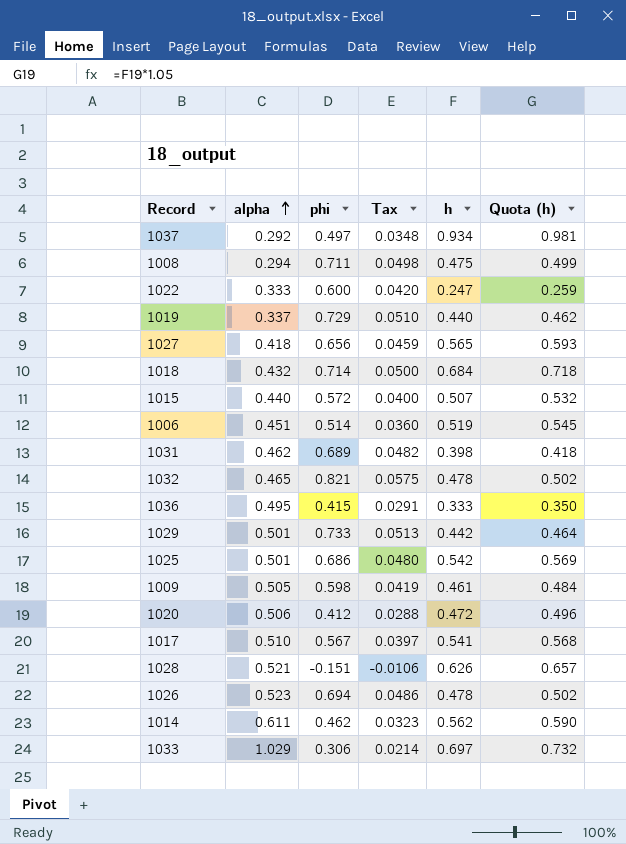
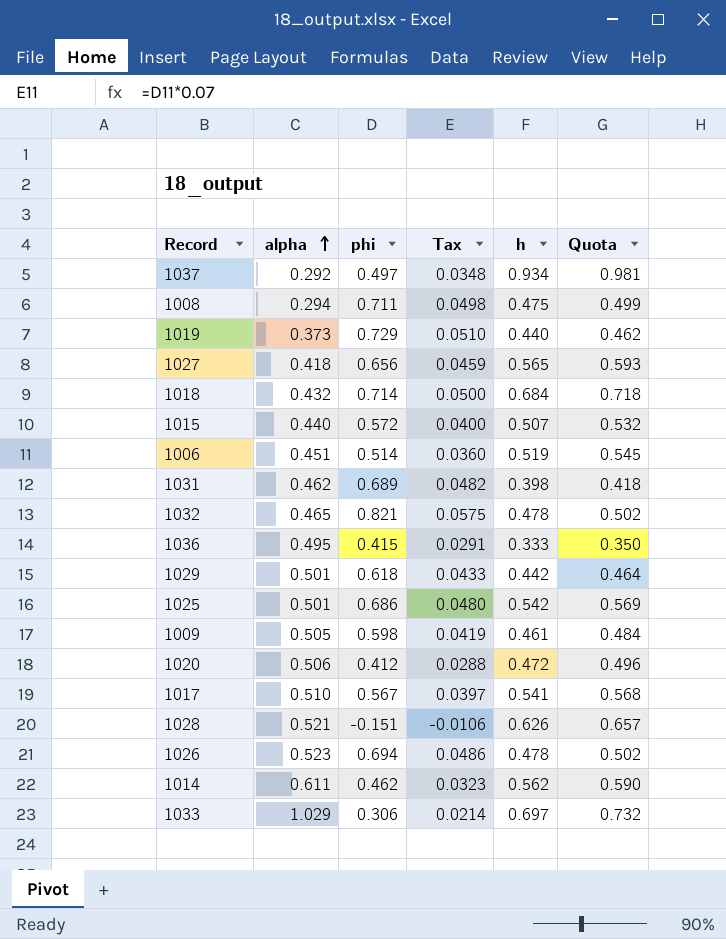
column name: Quota (h) -> Quota
row 1022: 0.333 | 0.600 | 0.0420 | 0.247 | 0.259 -> none
1019 | alpha: 0.337 -> 0.373
1029 | phi: 0.733 -> 0.618
1029 | Tax: 0.0513 -> 0.0433

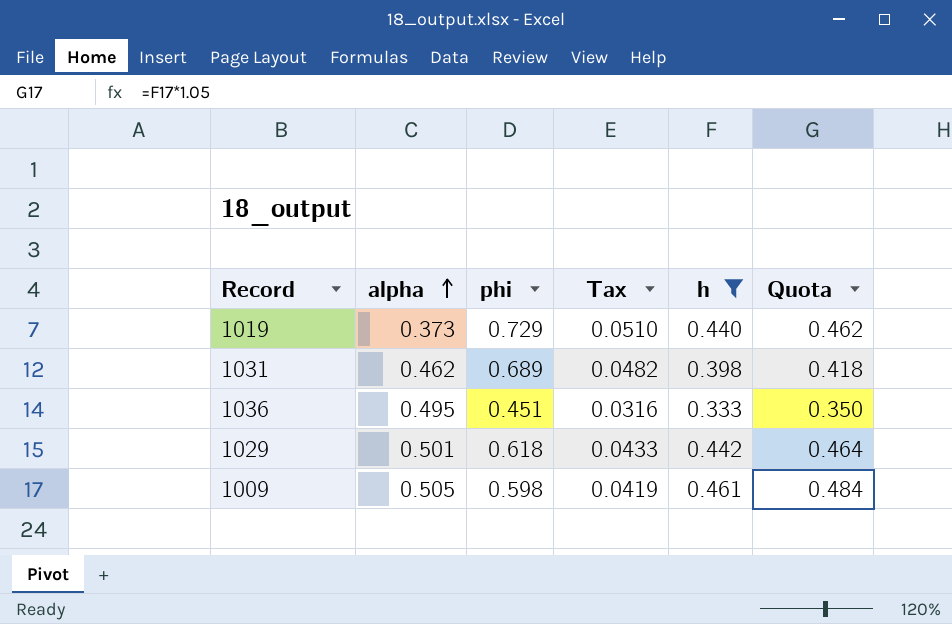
filter: none -> h <= 0.461
1036 | phi: 0.415 -> 0.451
1036 | Tax: 0.0291 -> 0.0316

